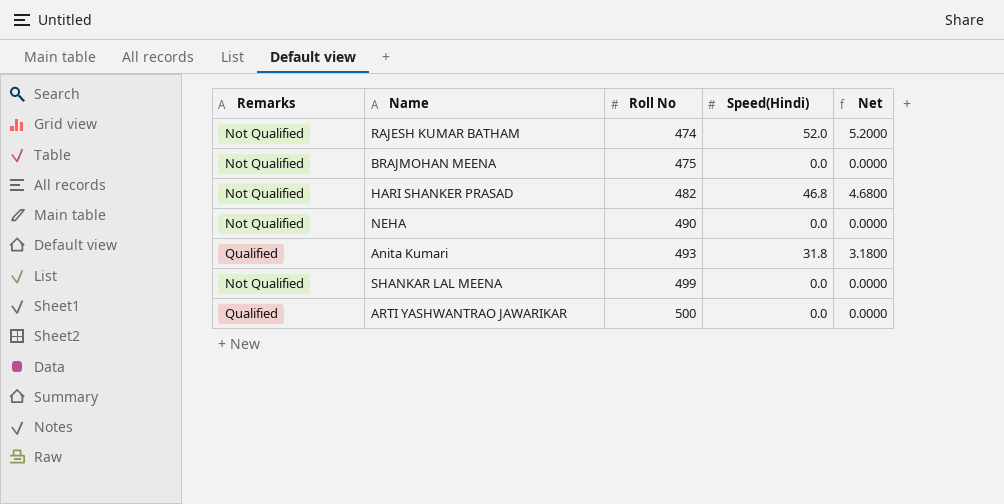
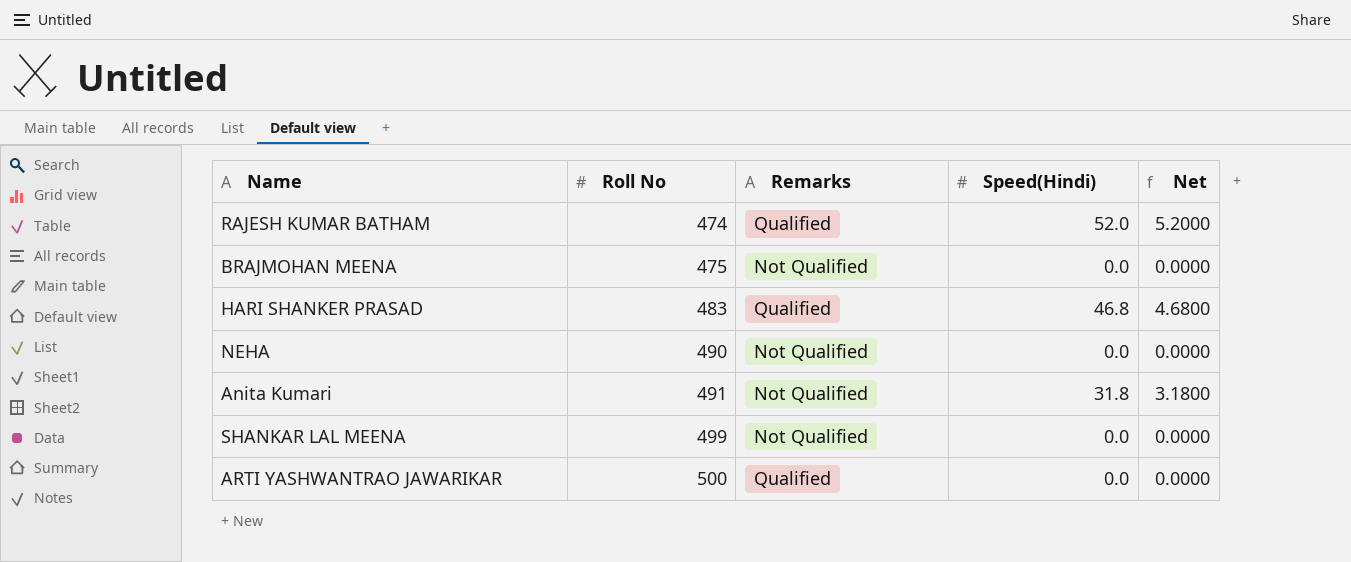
column Remarks | position: 1 -> 3
RAJESH KUMAR BATHAM | Remarks: Not Qualified -> Qualified
HARI SHANKER PRASAD | Roll No: 482 -> 483
HARI SHANKER PRASAD | Remarks: Not Qualified -> Qualified
Anita Kumari | Roll No: 493 -> 491
Anita Kumari | Remarks: Qualified -> Not Qualified

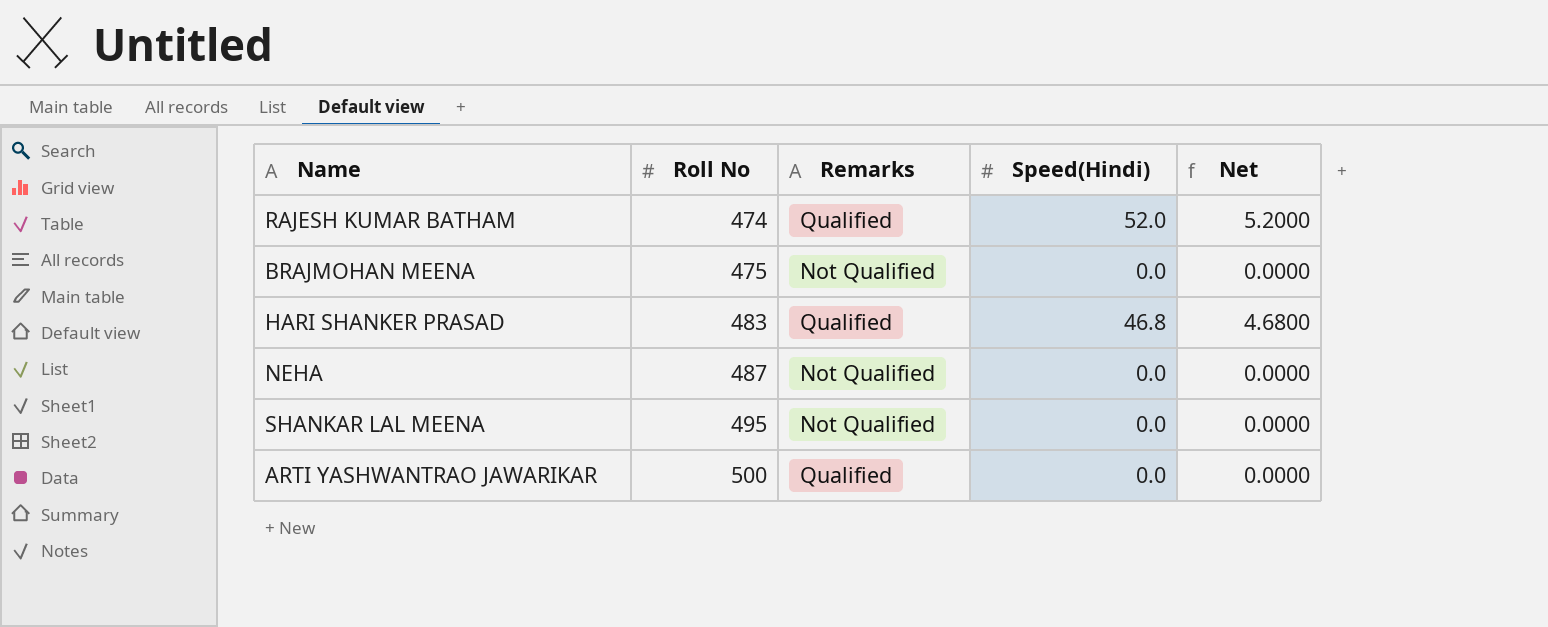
row Anita Kumari: 491 | Not Qualified | 31.8 | 3.1800 -> none
NEHA | Roll No: 490 -> 487
SHANKAR LAL MEENA | Roll No: 499 -> 495

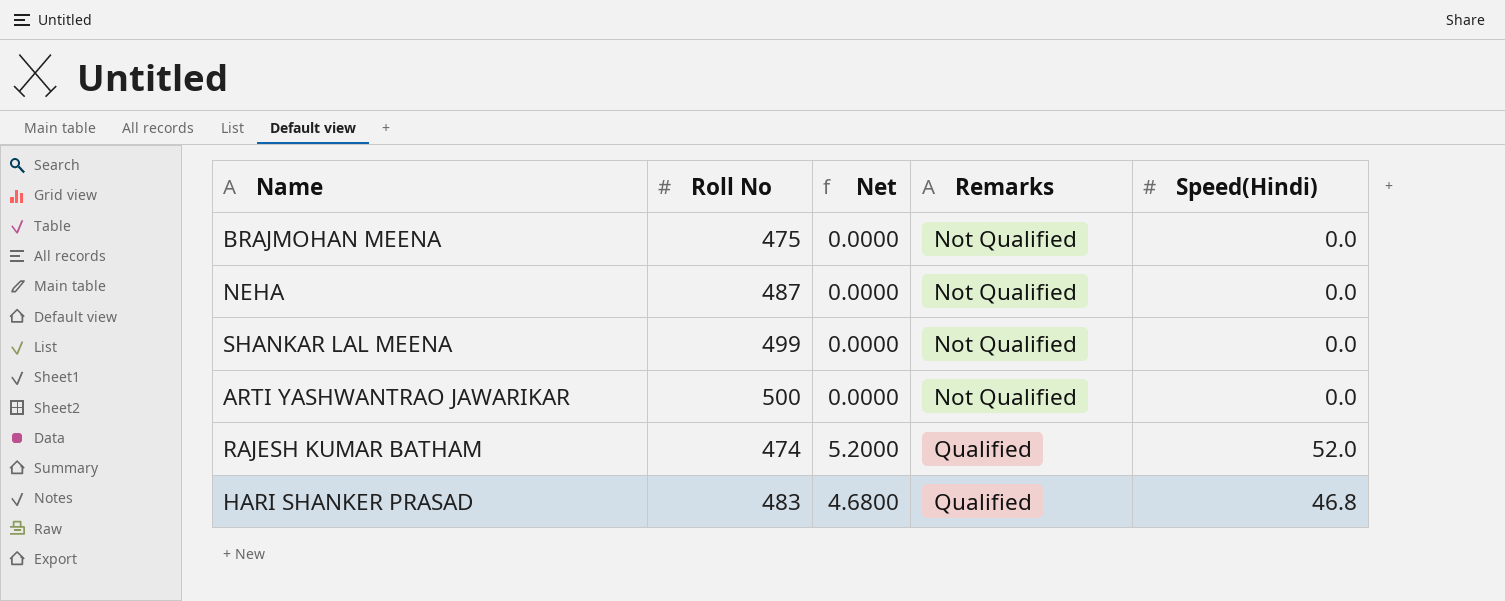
row order: Roll No ascending -> Remarks ascending
column Net | position: 5 -> 3
SHANKAR LAL MEENA | Roll No: 495 -> 499
ARTI YASHWANTRAO JAWARIKAR | Remarks: Qualified -> Not Qualified

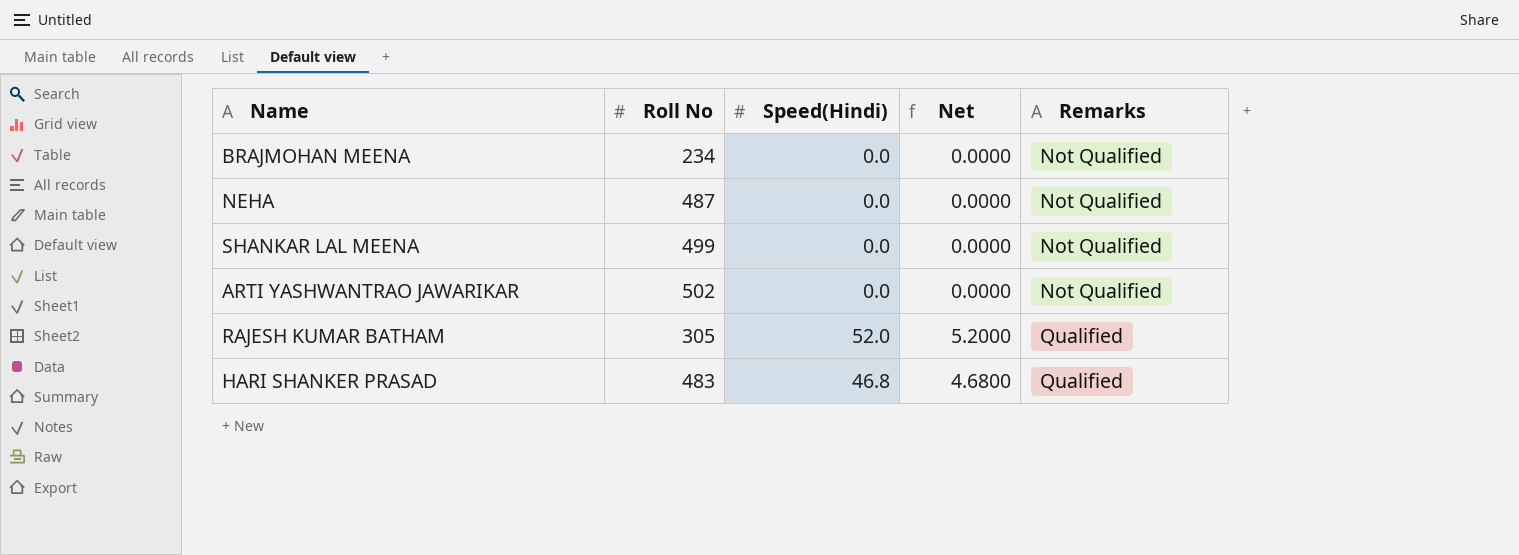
column Speed(Hindi) | position: 5 -> 3
BRAJMOHAN MEENA | Roll No: 475 -> 234
ARTI YASHWANTRAO JAWARIKAR | Roll No: 500 -> 502
RAJESH KUMAR BATHAM | Roll No: 474 -> 305

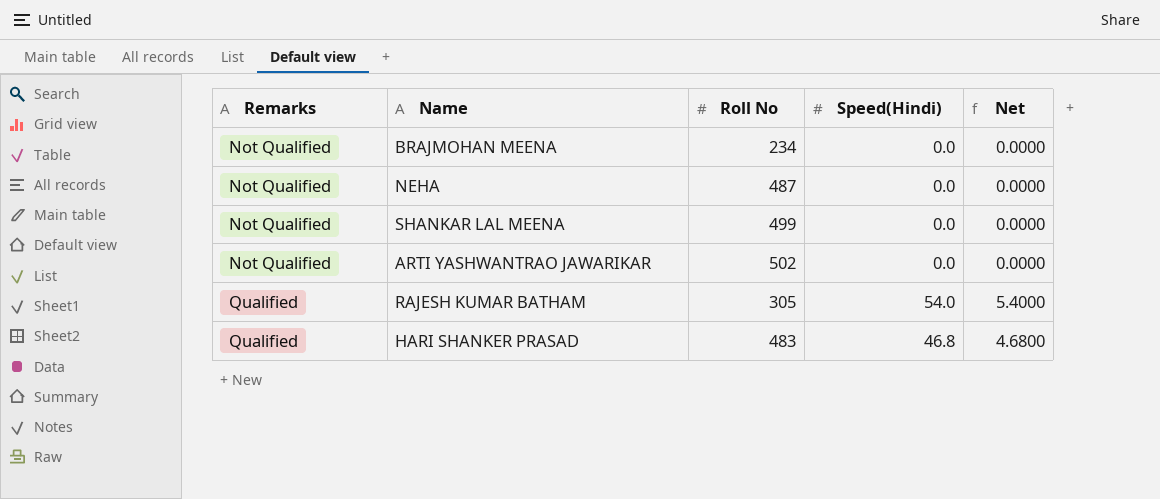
column Remarks | position: 5 -> 1
RAJESH KUMAR BATHAM | Speed(Hindi): 52.0 -> 54.0
RAJESH KUMAR BATHAM | Net: 5.2000 -> 5.4000

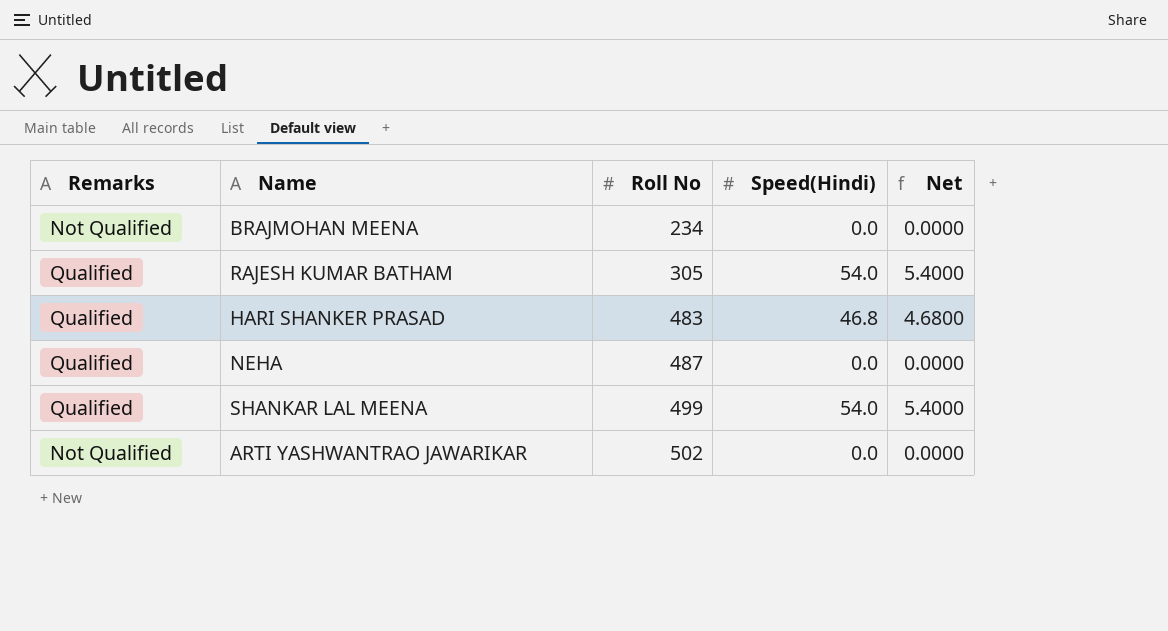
row order: Remarks ascending -> Roll No ascending
NEHA | Remarks: Not Qualified -> Qualified
SHANKAR LAL MEENA | Remarks: Not Qualified -> Qualified
SHANKAR LAL MEENA | Speed(Hindi): 0.0 -> 54.0
SHANKAR LAL MEENA | Net: 0.0000 -> 5.4000

